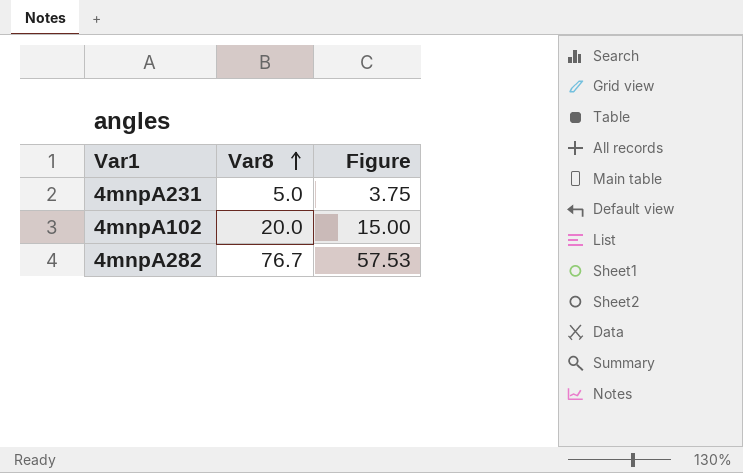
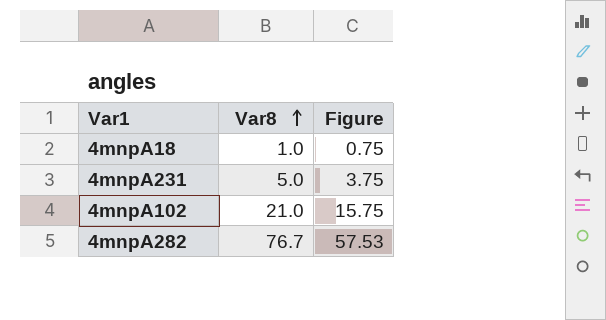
row 4mnpA18: none -> 1.0 | 0.75
4mnpA102 | Var8: 20.0 -> 21.0
4mnpA102 | Figure: 15.00 -> 15.75

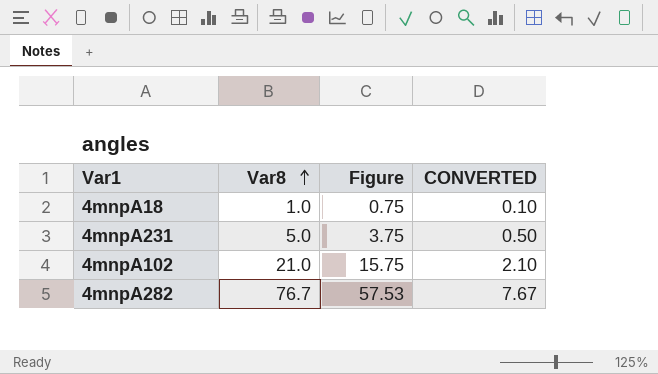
column CONVERTED | formula: none -> [Var8] * 0.1

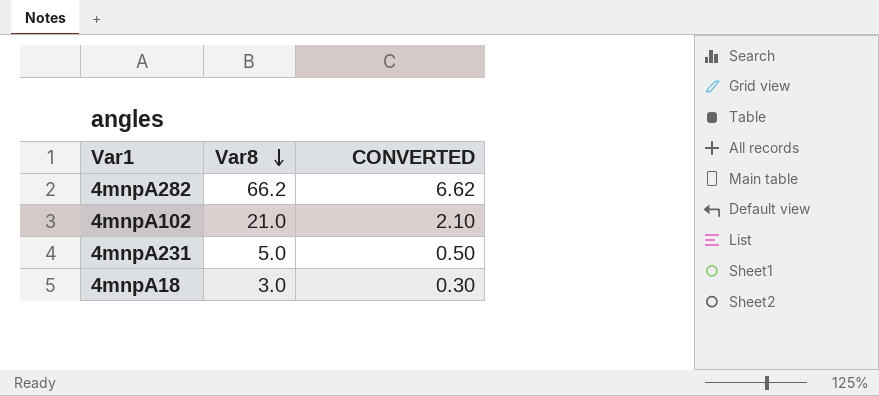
row order: Var8 ascending -> Var8 descending
column Figure | formula: [Var8] * 0.75 -> none
4mnpA282 | Var8: 76.7 -> 66.2
4mnpA282 | CONVERTED: 7.67 -> 6.62
4mnpA18 | Var8: 1.0 -> 3.0
4mnpA18 | CONVERTED: 0.10 -> 0.30

